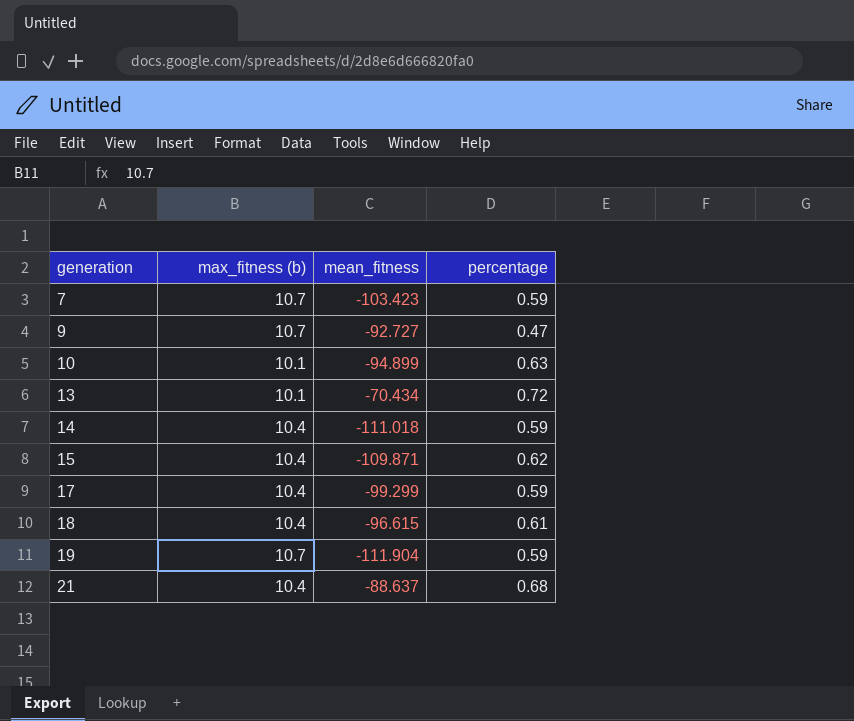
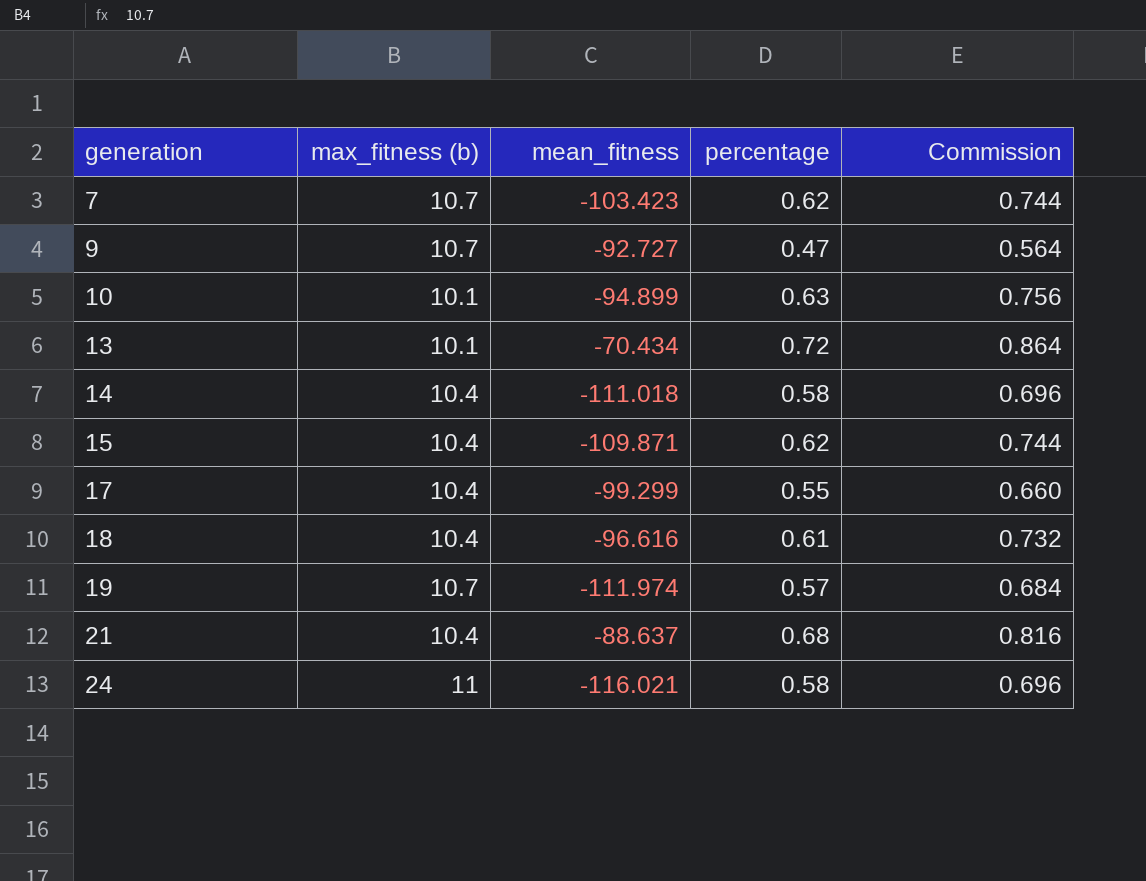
column Commission | formula: none -> [percentage] * 1.2
7 | percentage: 0.59 -> 0.62
14 | percentage: 0.59 -> 0.58
17 | percentage: 0.59 -> 0.55
18 | mean_fitness: -96.615 -> -96.616
19 | mean_fitness: -111.904 -> -111.974
19 | percentage: 0.59 -> 0.57
row 24: none -> 11 | -116.021 | 0.58 | 0.696

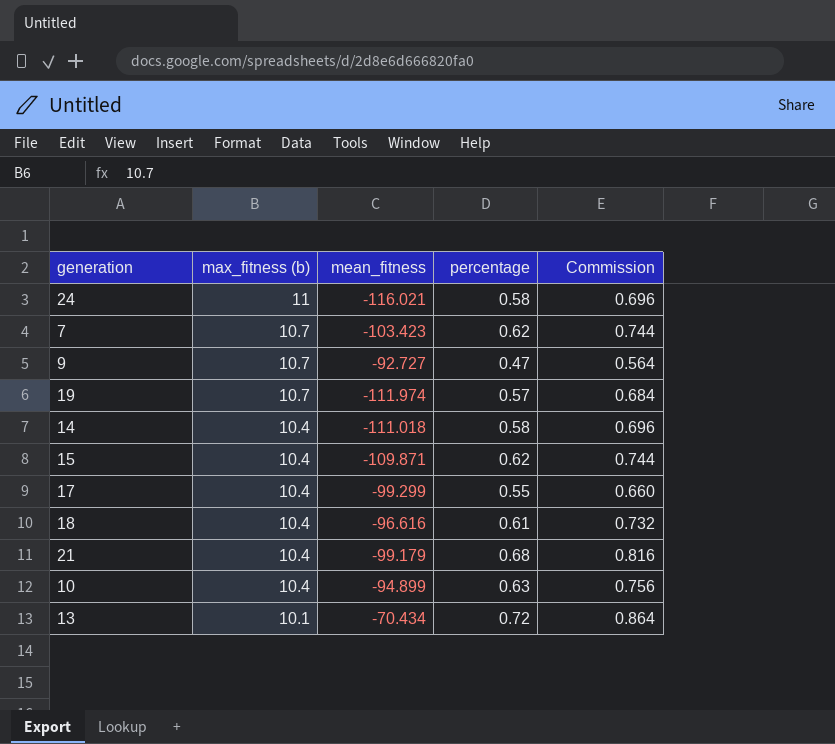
row order: generation ascending -> max_fitness (b) descending
21 | mean_fitness: -88.637 -> -99.179
10 | max_fitness (b): 10.1 -> 10.4

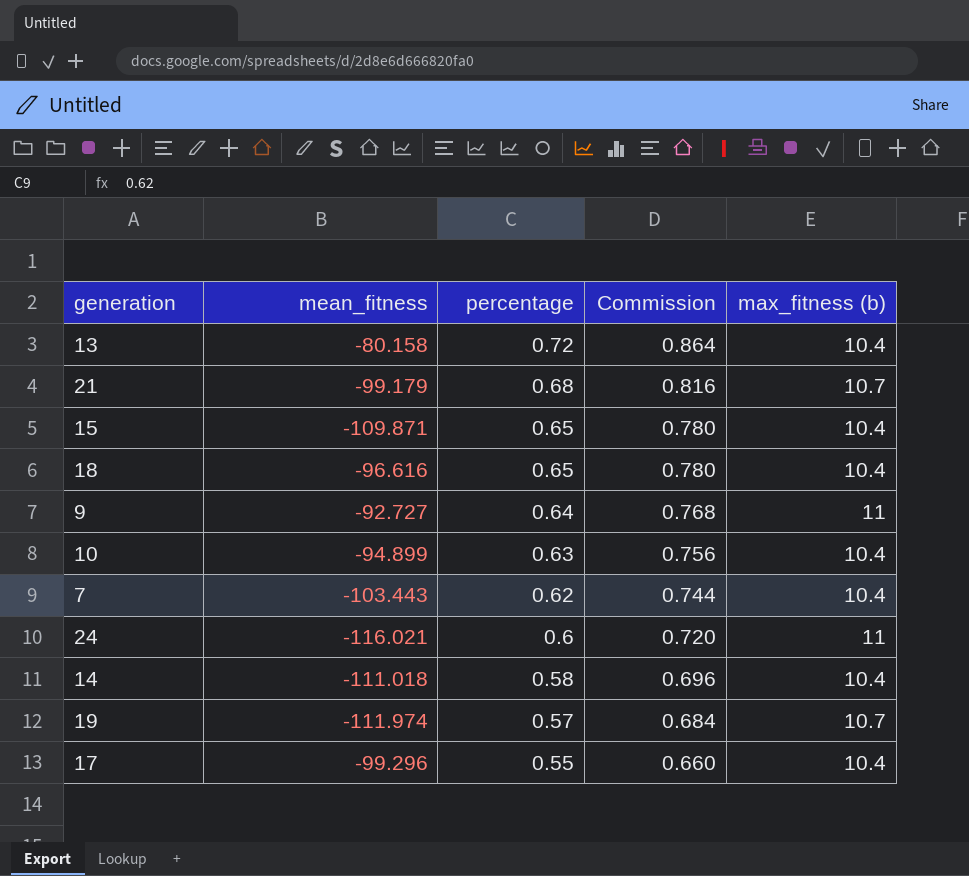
row order: max_fitness (b) descending -> percentage descending
column max_fitness (b) | position: 2 -> 5
13 | mean_fitness: -70.434 -> -80.158
13 | max_fitness (b): 10.1 -> 10.4
21 | max_fitness (b): 10.4 -> 10.7
15 | percentage: 0.62 -> 0.65
15 | Commission: 0.744 -> 0.780
18 | percentage: 0.61 -> 0.65
18 | Commission: 0.732 -> 0.780
9 | percentage: 0.47 -> 0.64
9 | Commission: 0.564 -> 0.768
9 | max_fitness (b): 10.7 -> 11
7 | mean_fitness: -103.423 -> -103.443
7 | max_fitness (b): 10.7 -> 10.4
24 | percentage: 0.58 -> 0.6
24 | Commission: 0.696 -> 0.720
17 | mean_fitness: -99.299 -> -99.296

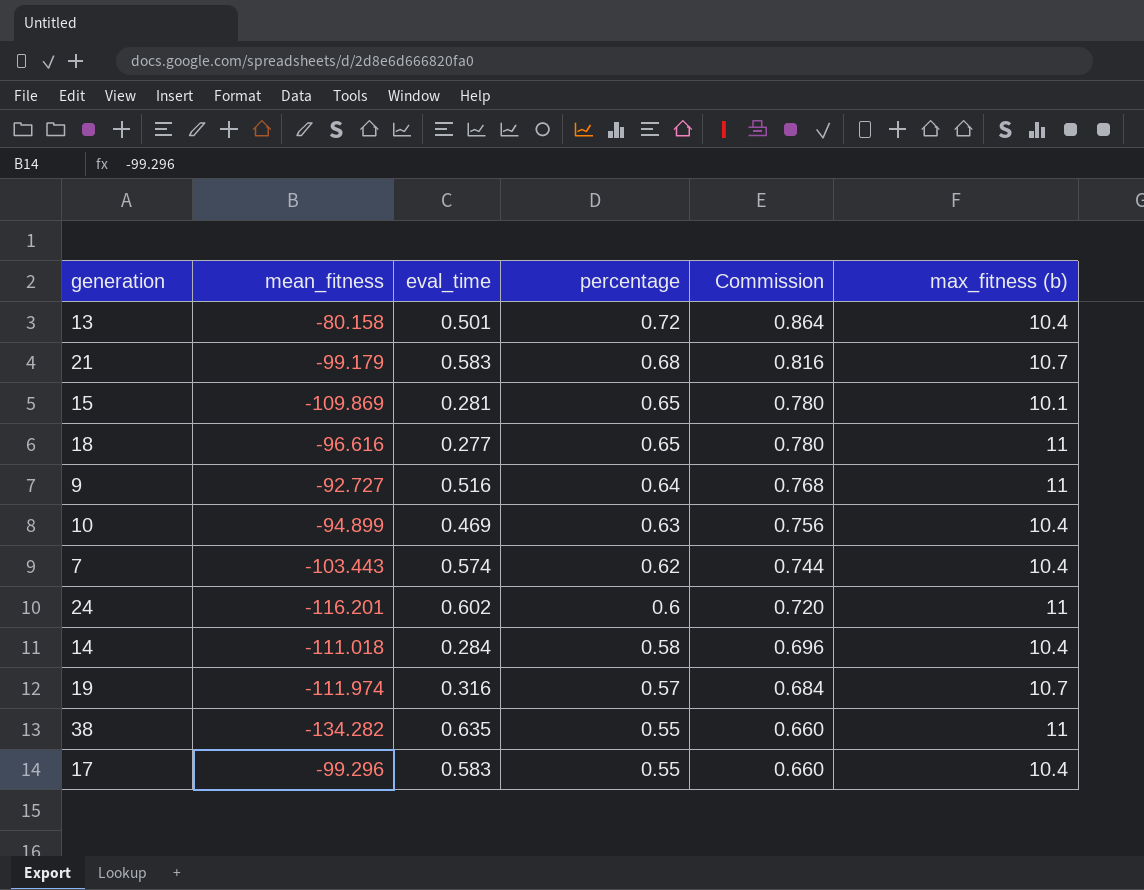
column eval_time | position: none -> 3
15 | mean_fitness: -109.871 -> -109.869
15 | max_fitness (b): 10.4 -> 10.1
18 | max_fitness (b): 10.4 -> 11
24 | mean_fitness: -116.021 -> -116.201
row 38: none -> -134.282 | 0.635 | 0.55 | 0.660 | 11

